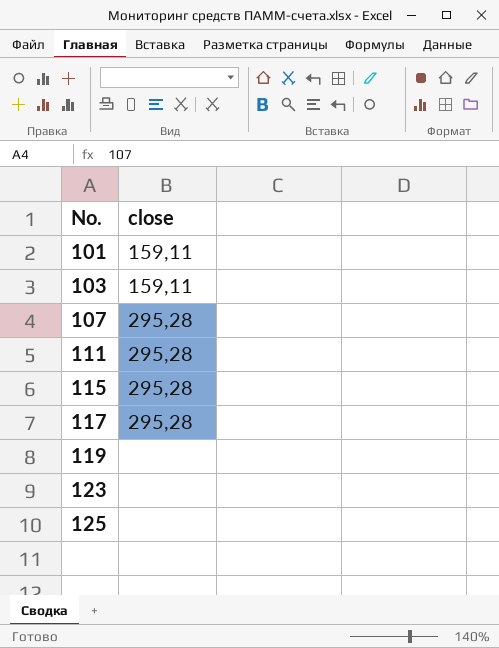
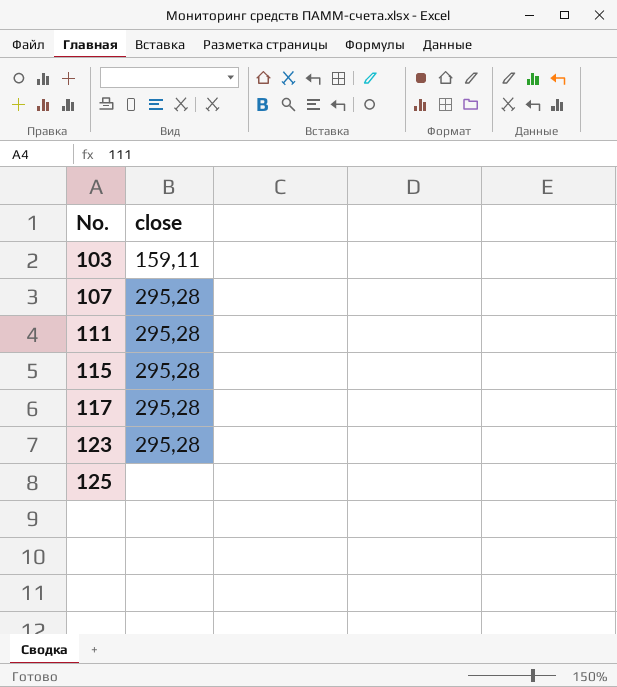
row 101: 159,11 -> none
row 119: none -> none
123 | close: none -> 295,28

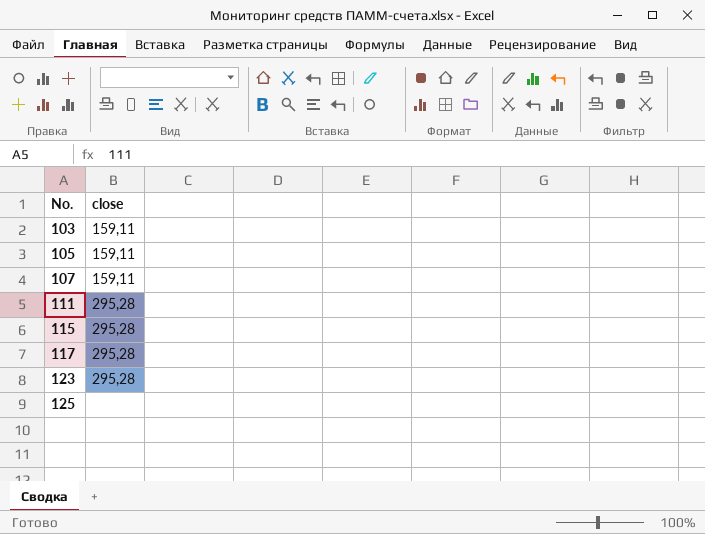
row 105: none -> 159,11
107 | close: 295,28 -> 159,11

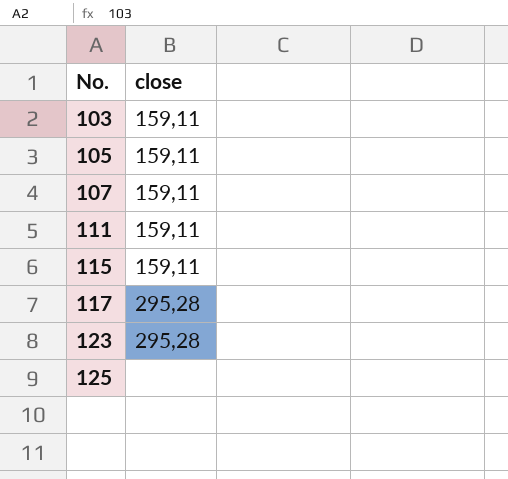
111 | close: 295,28 -> 159,11
115 | close: 295,28 -> 159,11

